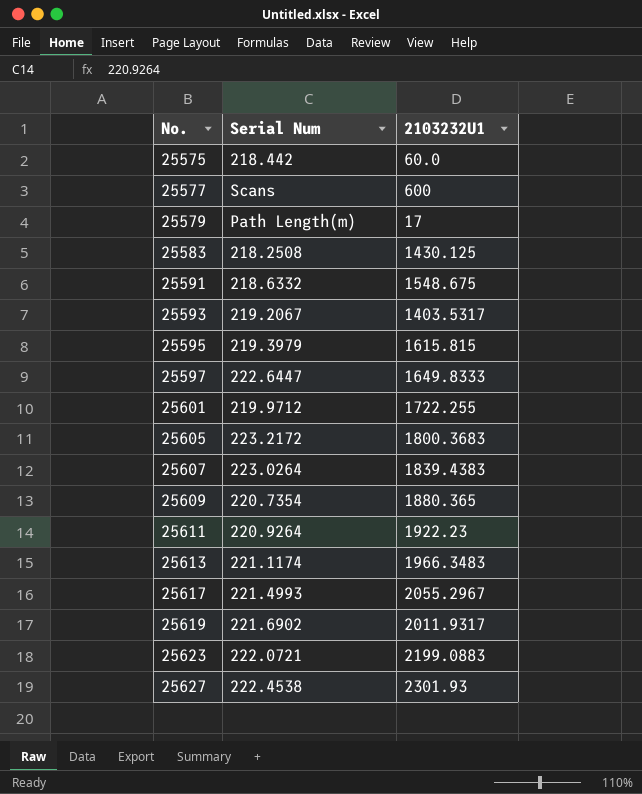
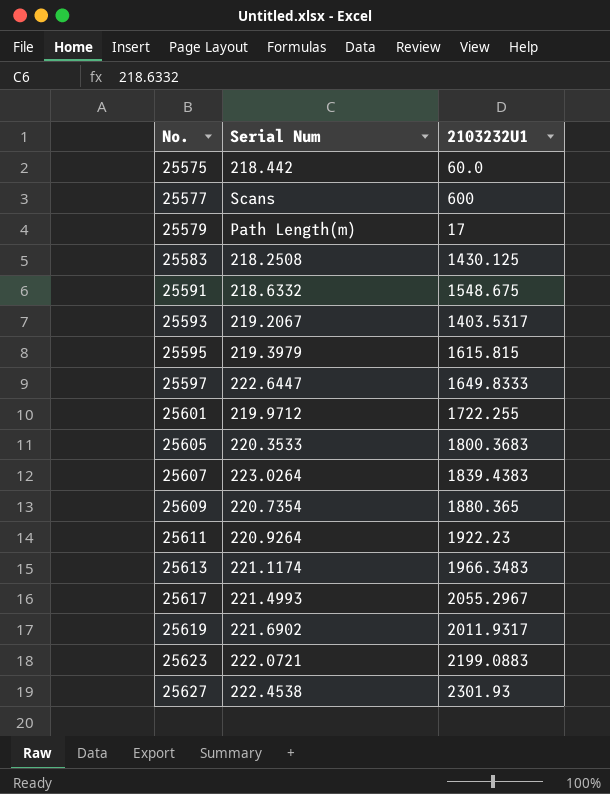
25605 | Serial Num: 223.2172 -> 220.3533

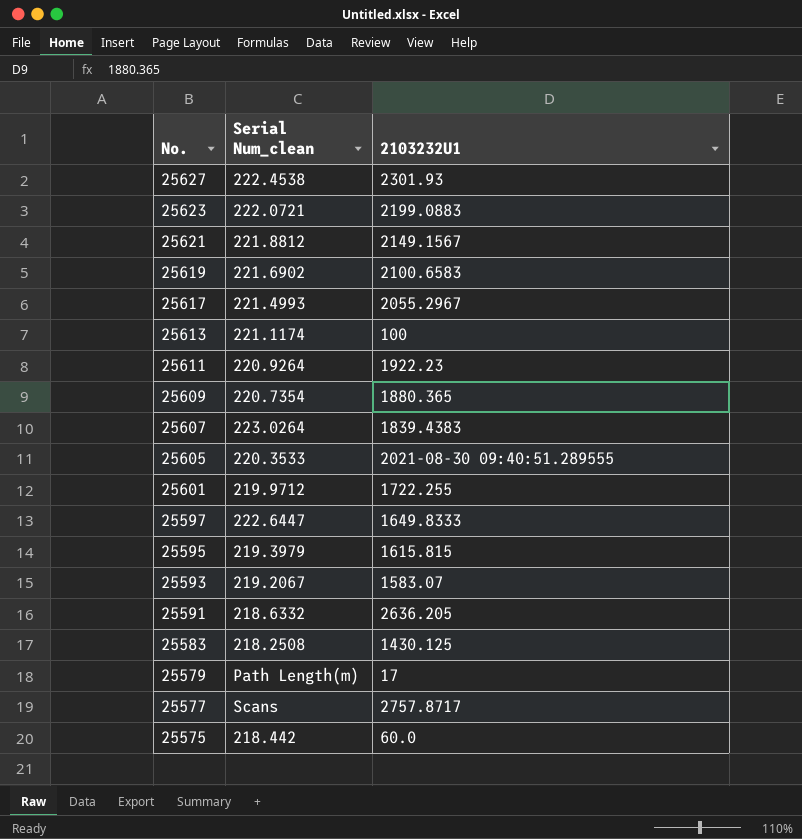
row order: No. ascending -> No. descending
column name: Serial Num -> Serial Num_clean
row 25621: none -> 221.8812 | 2149.1567
25619 | 2103232U1: 2011.9317 -> 2100.6583
25613 | 2103232U1: 1966.3483 -> 100
25605 | 2103232U1: 1800.3683 -> 2021-08-30 09:40:51.289555
25593 | 2103232U1: 1403.5317 -> 1583.07
25591 | 2103232U1: 1548.675 -> 2636.205
25577 | 2103232U1: 600 -> 2757.8717

